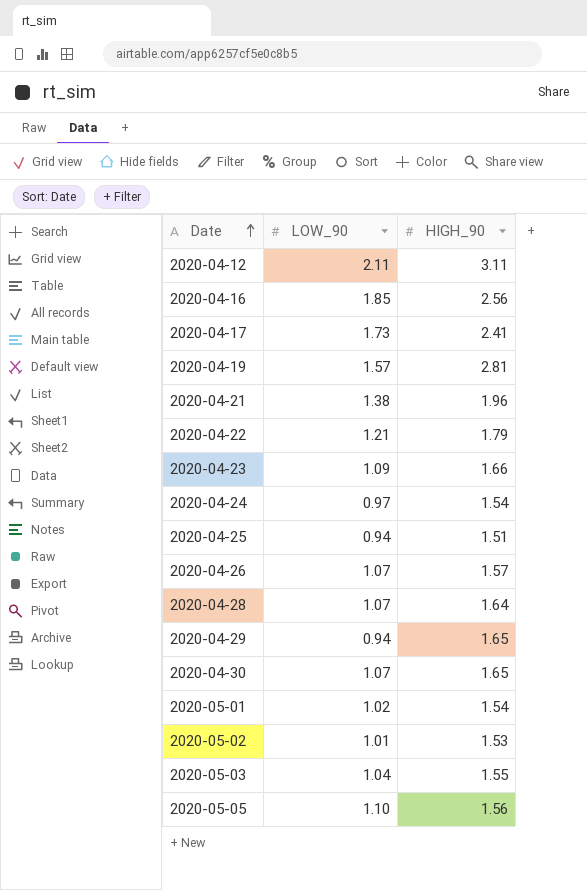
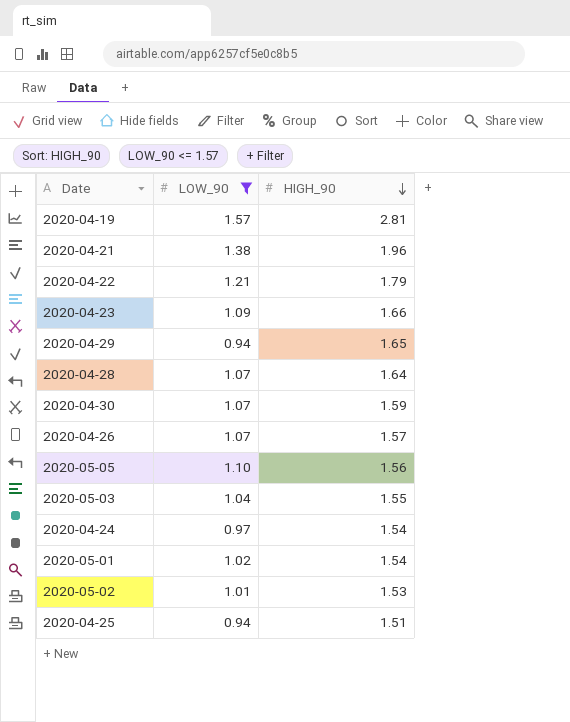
filter: none -> LOW_90 <= 1.57
row order: Date ascending -> HIGH_90 descending
2020-04-30 | HIGH_90: 1.65 -> 1.59

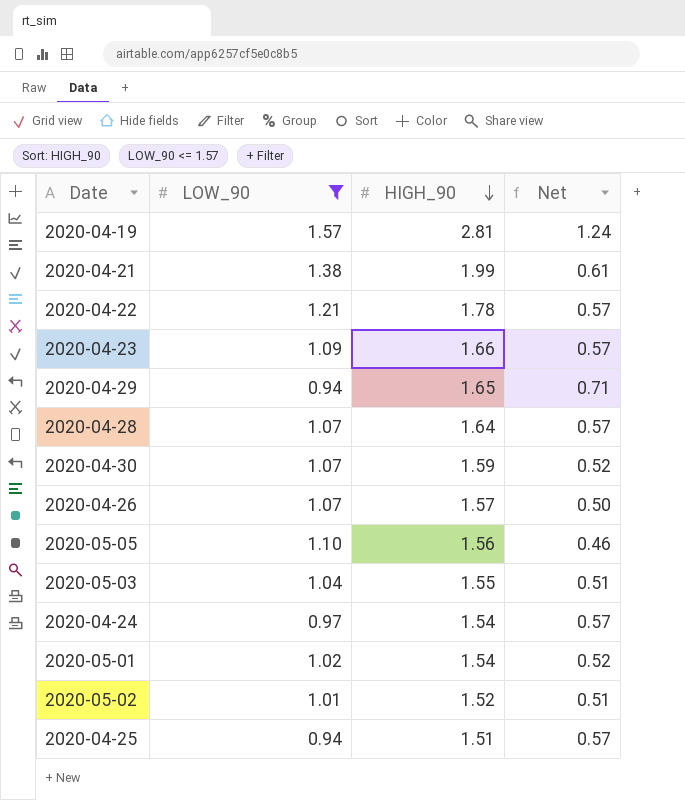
column Net | formula: none -> [HIGH_90] - [LOW_90]
2020-04-21 | HIGH_90: 1.96 -> 1.99
2020-04-22 | HIGH_90: 1.79 -> 1.78
2020-05-02 | HIGH_90: 1.53 -> 1.52

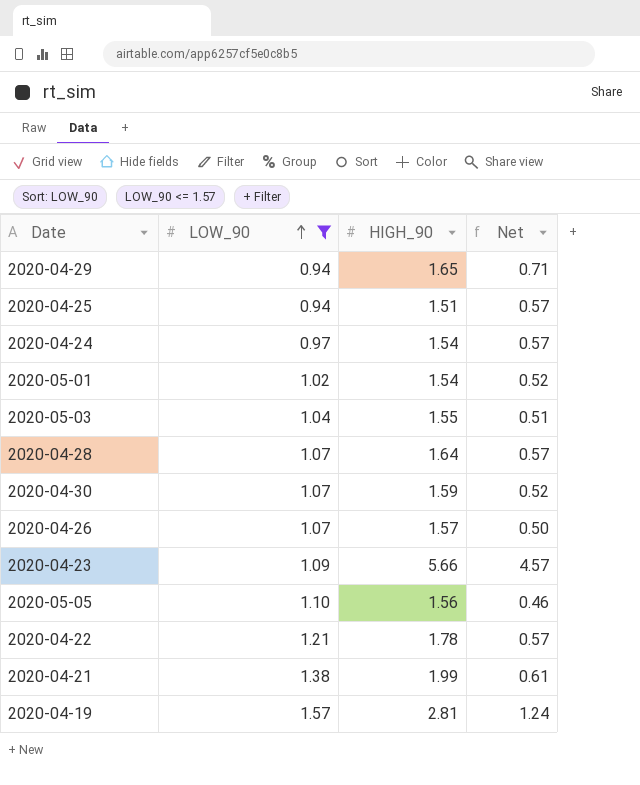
row order: HIGH_90 descending -> LOW_90 ascending
row 2020-05-02: 1.01 | 1.52 | 0.51 -> none
2020-04-23 | HIGH_90: 1.66 -> 5.66
2020-04-23 | Net: 0.57 -> 4.57

